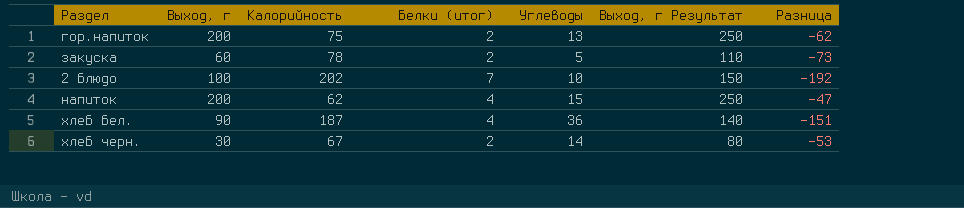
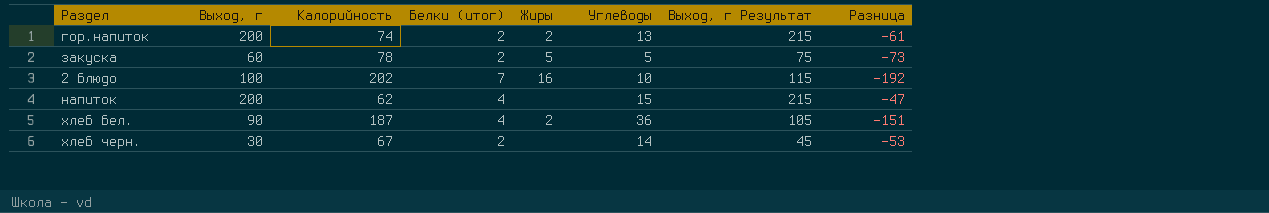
column Жиры | position: none -> 5
column Выход, г Результат | formula: [Выход, г] + 50 -> [Выход, г] + 15
гор.напиток | Калорийность: 75 -> 74
гор.напиток | Разница: -62 -> -61

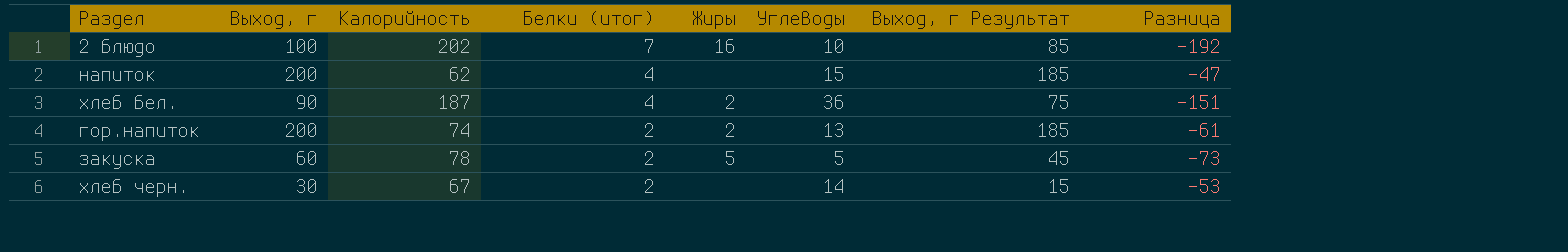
row order: none -> Белки (итог) descending
column Выход, г Результат | formula: [Выход, г] + 15 -> [Выход, г] - 15

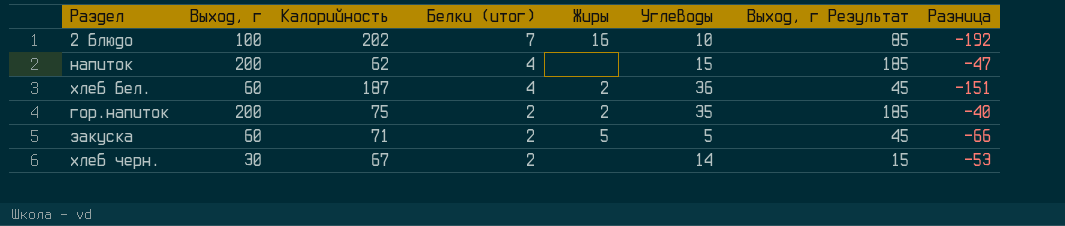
хлеб бел. | Выход, г: 90 -> 60
хлеб бел. | Выход, г Результат: 75 -> 45
гор.напиток | Калорийность: 74 -> 75
гор.напиток | Углеводы: 13 -> 35
гор.напиток | Разница: -61 -> -40
закуска | Калорийность: 78 -> 71
закуска | Разница: -73 -> -66

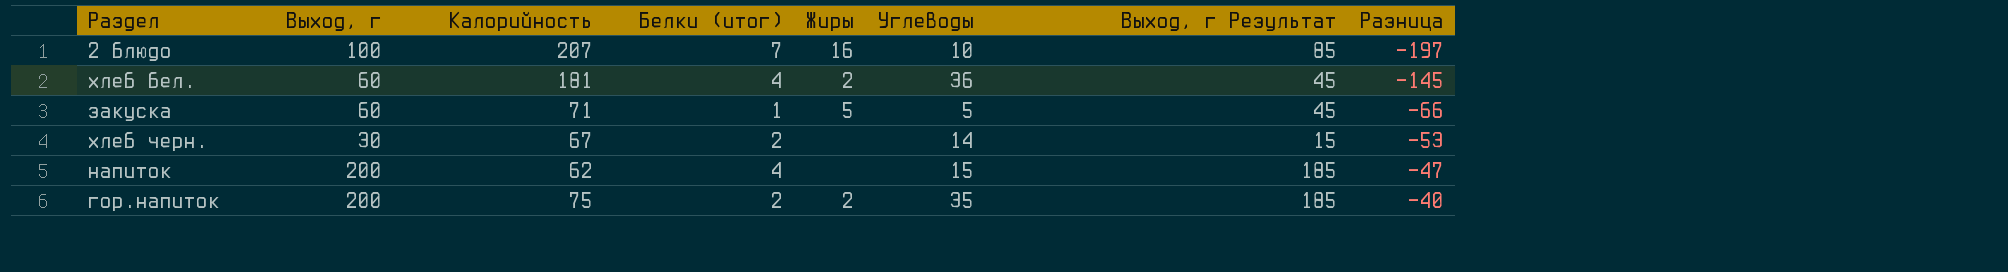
row order: Белки (итог) descending -> Разница ascending
2 блюдо | Калорийность: 202 -> 207
2 блюдо | Разница: -192 -> -197
хлеб бел. | Калорийность: 187 -> 181
хлеб бел. | Разница: -151 -> -145
закуска | Белки (итог): 2 -> 1

